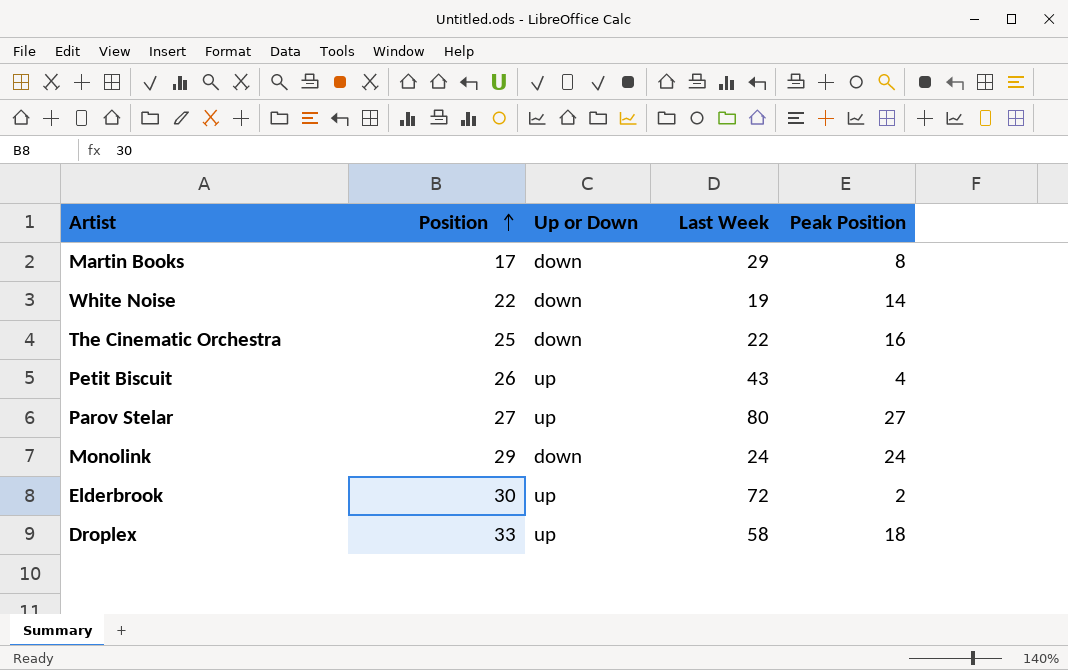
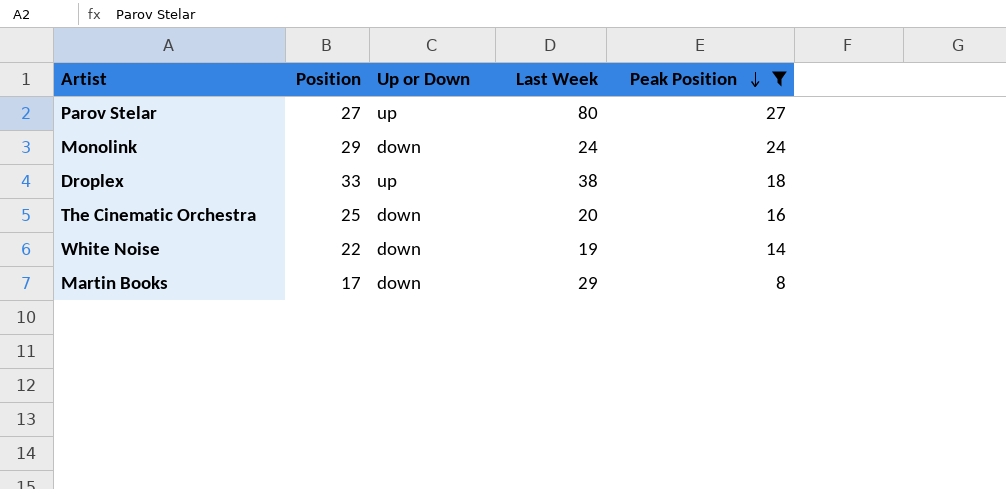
filter: none -> Peak Position >= 8
row order: Position ascending -> Peak Position descending
Droplex | Last Week: 58 -> 38
The Cinematic Orchestra | Last Week: 22 -> 20

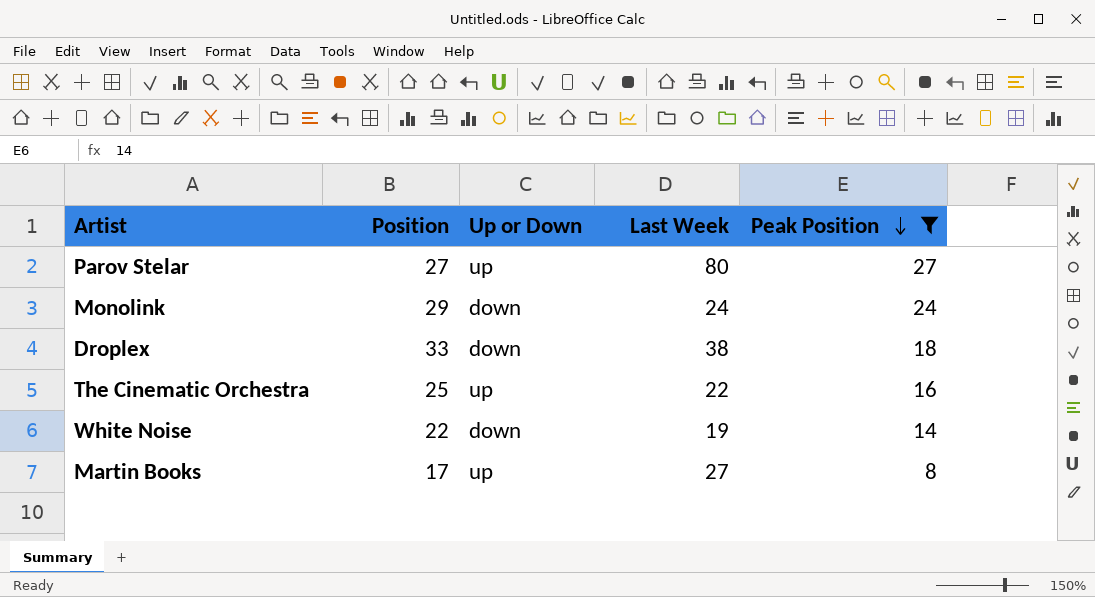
Droplex | Up or Down: up -> down
The Cinematic Orchestra | Up or Down: down -> up
The Cinematic Orchestra | Last Week: 20 -> 22
Martin Books | Up or Down: down -> up
Martin Books | Last Week: 29 -> 27

